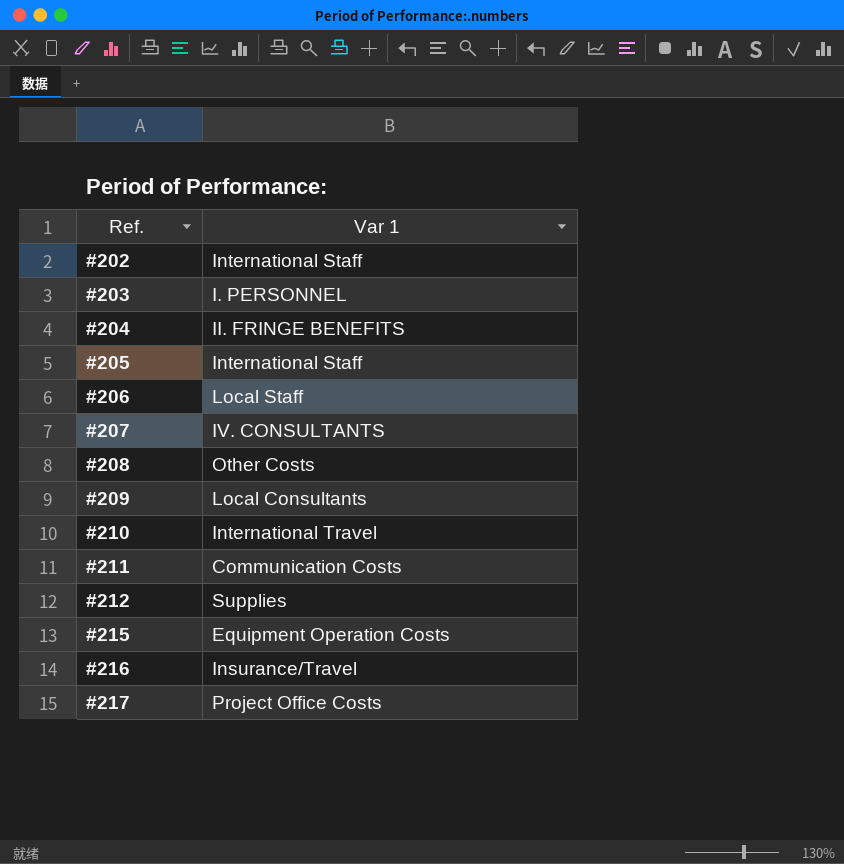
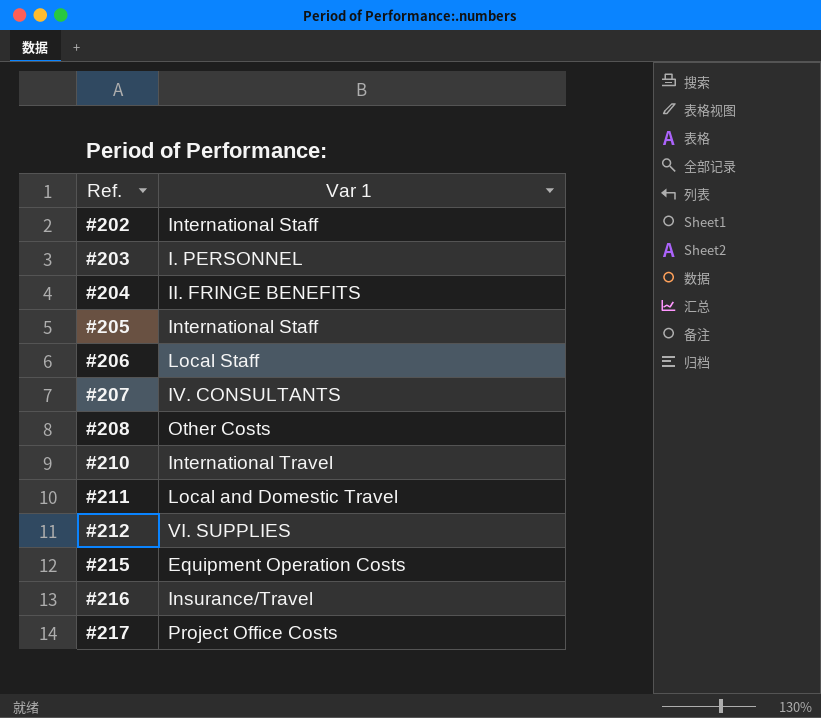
row #209: Local Consultants -> none
#211 | Var 1: Communication Costs -> Local and Domestic Travel
#212 | Var 1: Supplies -> VI. SUPPLIES

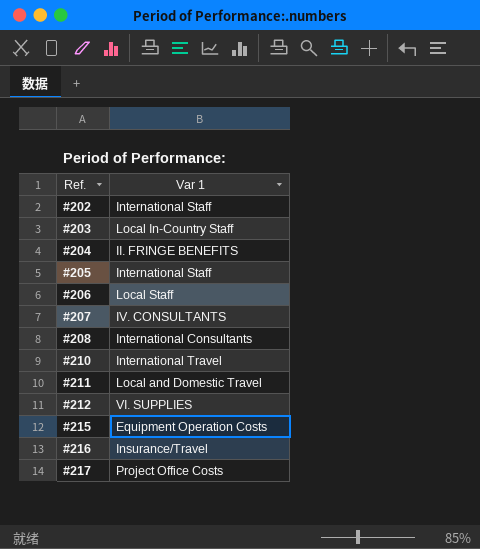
#203 | Var 1: I. PERSONNEL -> Local In-Country Staff
#208 | Var 1: Other Costs -> International Consultants

